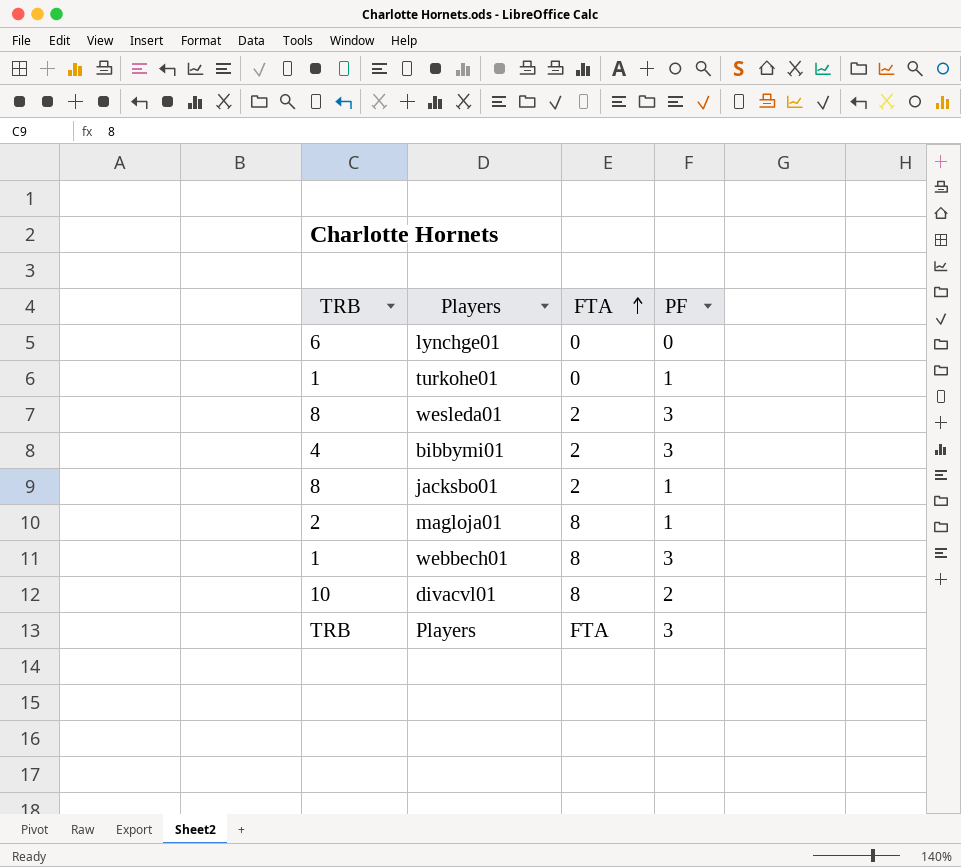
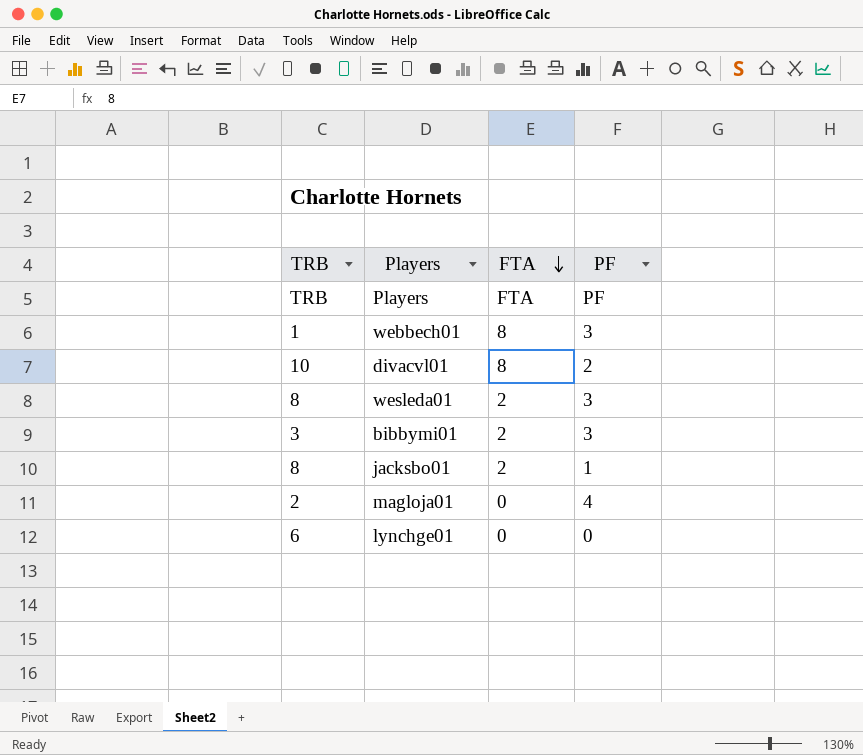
row order: FTA ascending -> FTA descending
row turkohe01: 1 | 0 | 1 -> none
Players | PF: 3 -> PF
bibbymi01 | TRB: 4 -> 3
magloja01 | FTA: 8 -> 0
magloja01 | PF: 1 -> 4

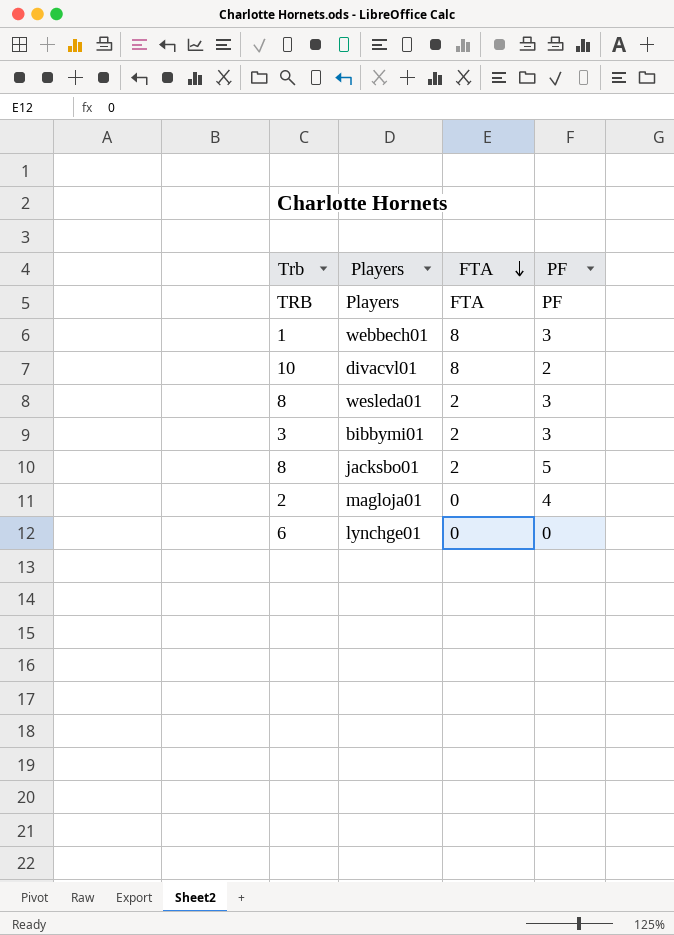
column name: TRB -> Trb
jacksbo01 | PF: 1 -> 5

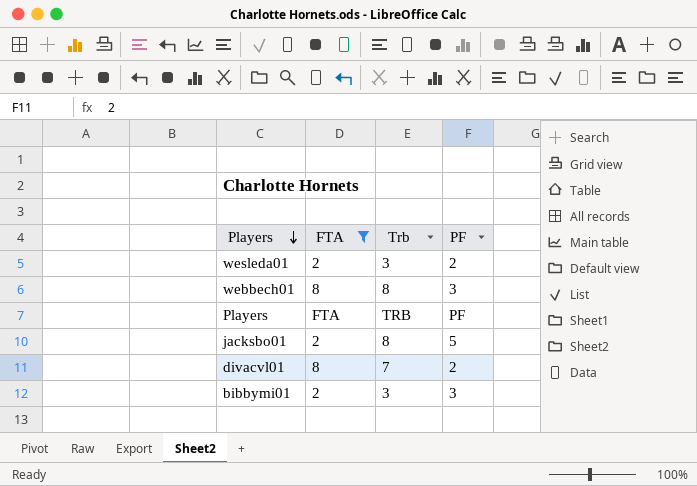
filter: none -> FTA != 0
row order: FTA descending -> Players descending
column Trb | position: 1 -> 3
wesleda01 | Trb: 8 -> 3
wesleda01 | PF: 3 -> 2
webbech01 | Trb: 1 -> 8
divacvl01 | Trb: 10 -> 7

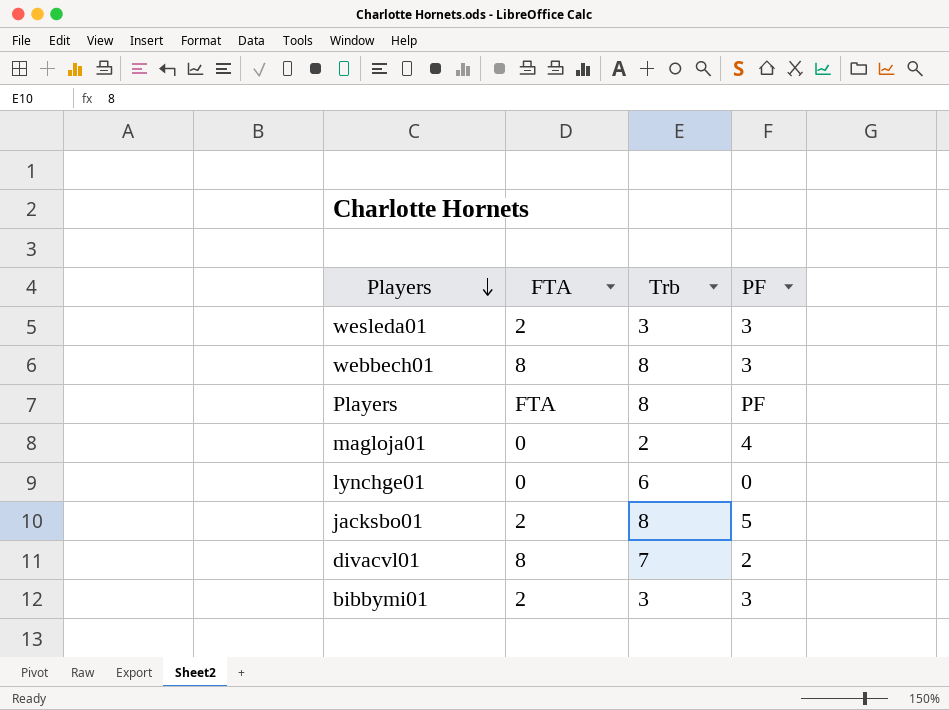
filter: FTA != 0 -> none
wesleda01 | PF: 2 -> 3
Players | Trb: TRB -> 8

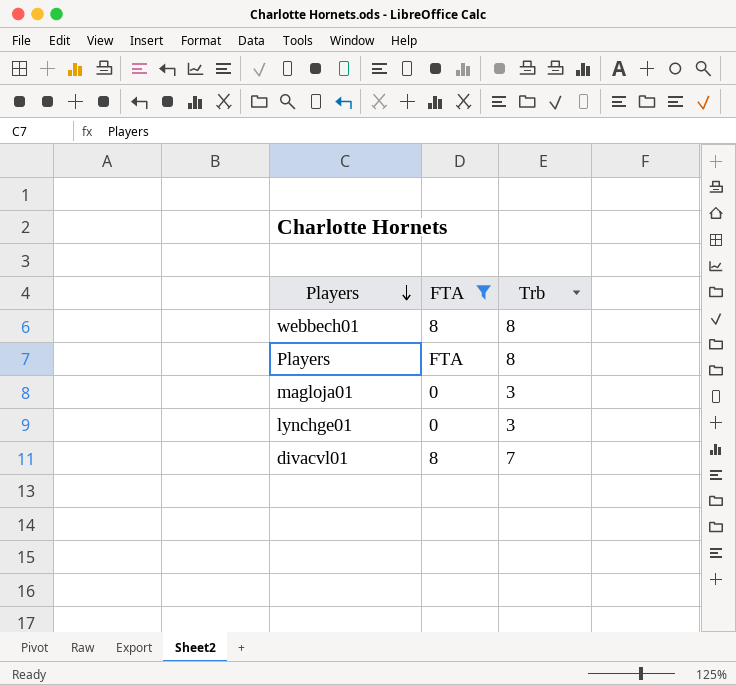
filter: none -> FTA != 2
column PF | position: 4 -> none
magloja01 | Trb: 2 -> 3
lynchge01 | Trb: 6 -> 3

